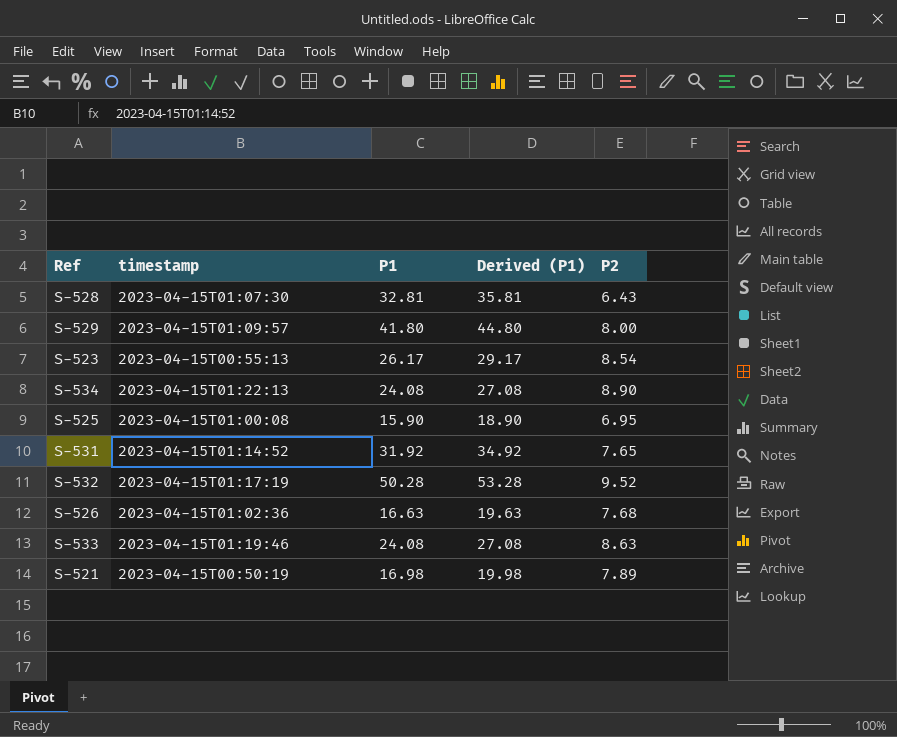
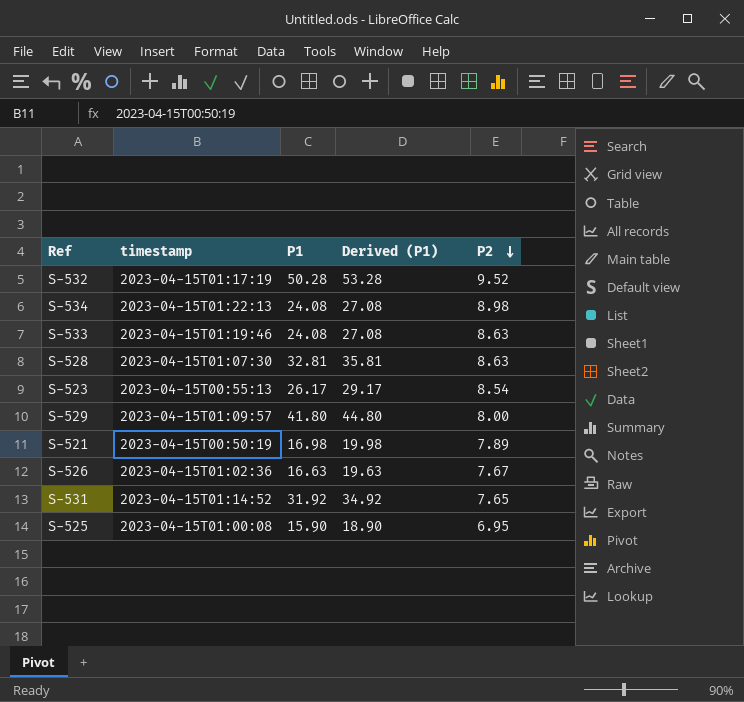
row order: none -> P2 descending
S-534 | P2: 8.90 -> 8.98
S-528 | P2: 6.43 -> 8.63
S-526 | P2: 7.68 -> 7.67

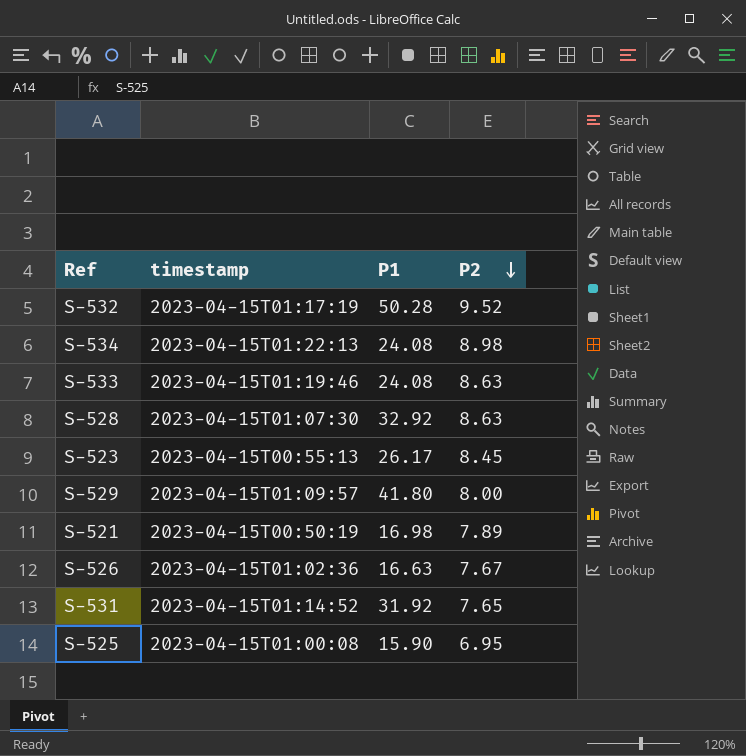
column Derived (P1) | formula: [P1] + 3 -> none
S-528 | P1: 32.81 -> 32.92
S-523 | P2: 8.54 -> 8.45

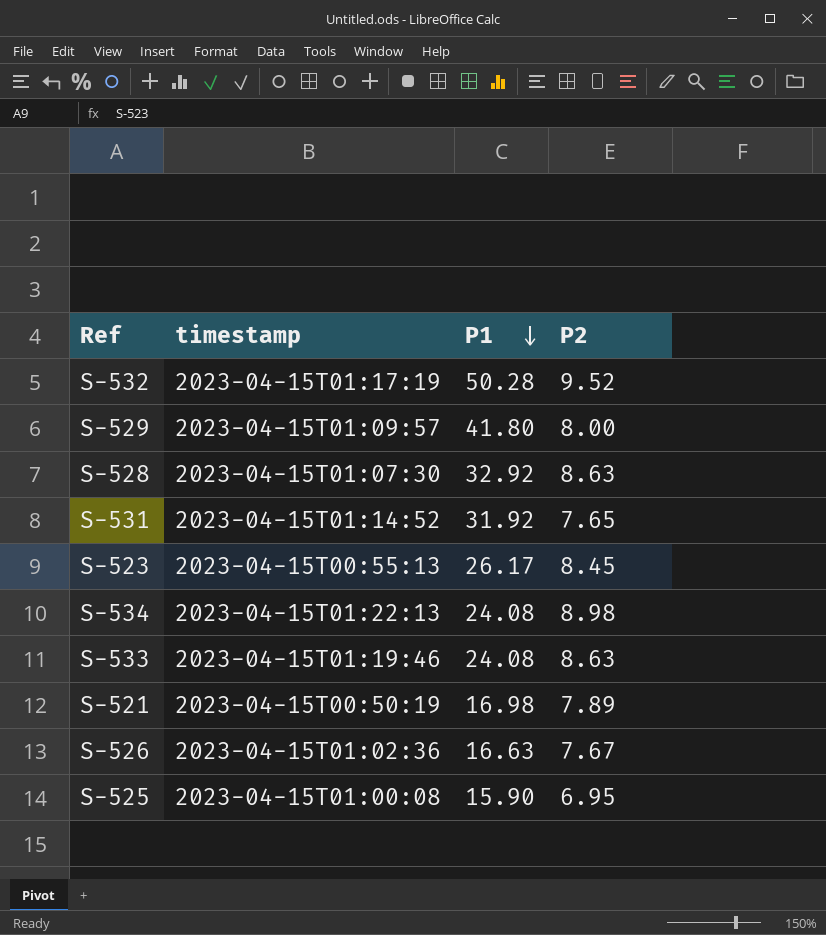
row order: P2 descending -> P1 descending

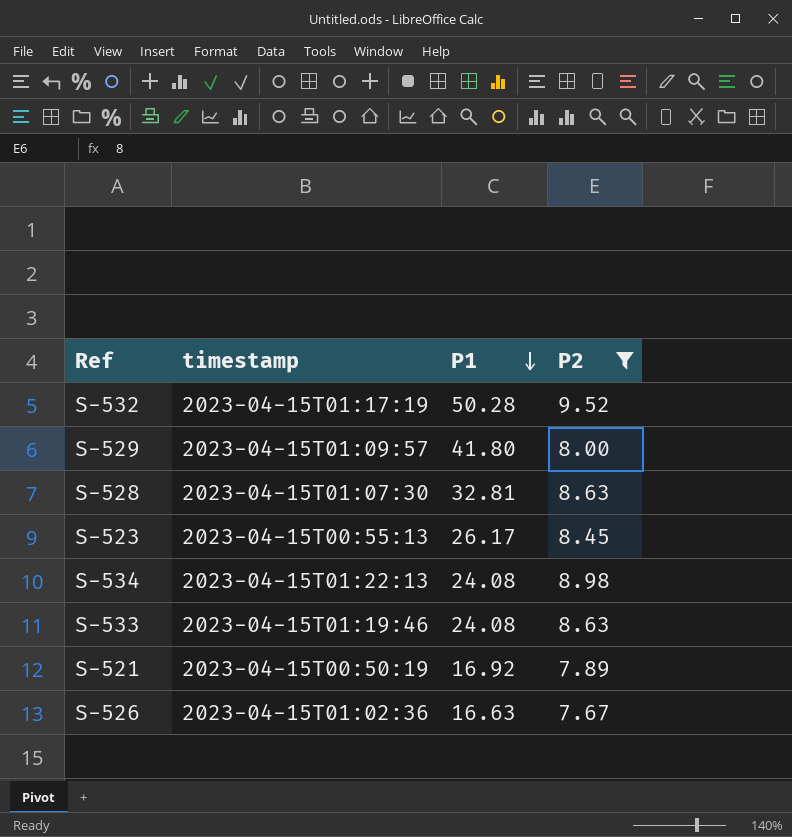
filter: none -> P2 >= 7.67
S-528 | P1: 32.92 -> 32.81
S-521 | P1: 16.98 -> 16.92

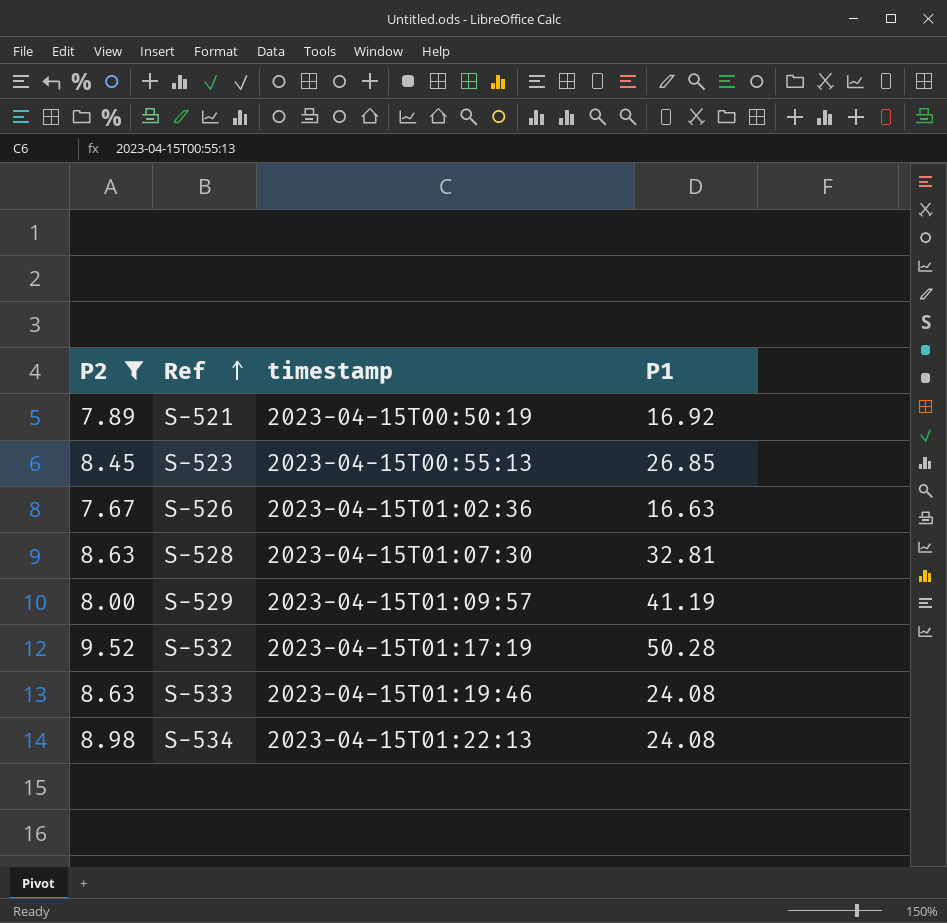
row order: P1 descending -> Ref ascending
column P2 | position: 4 -> 1
S-523 | P1: 26.17 -> 26.85
S-529 | P1: 41.80 -> 41.19

